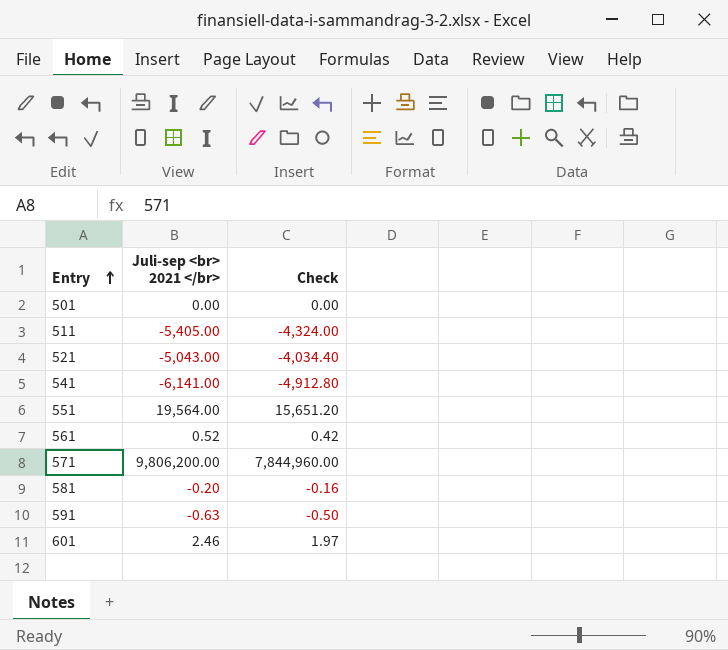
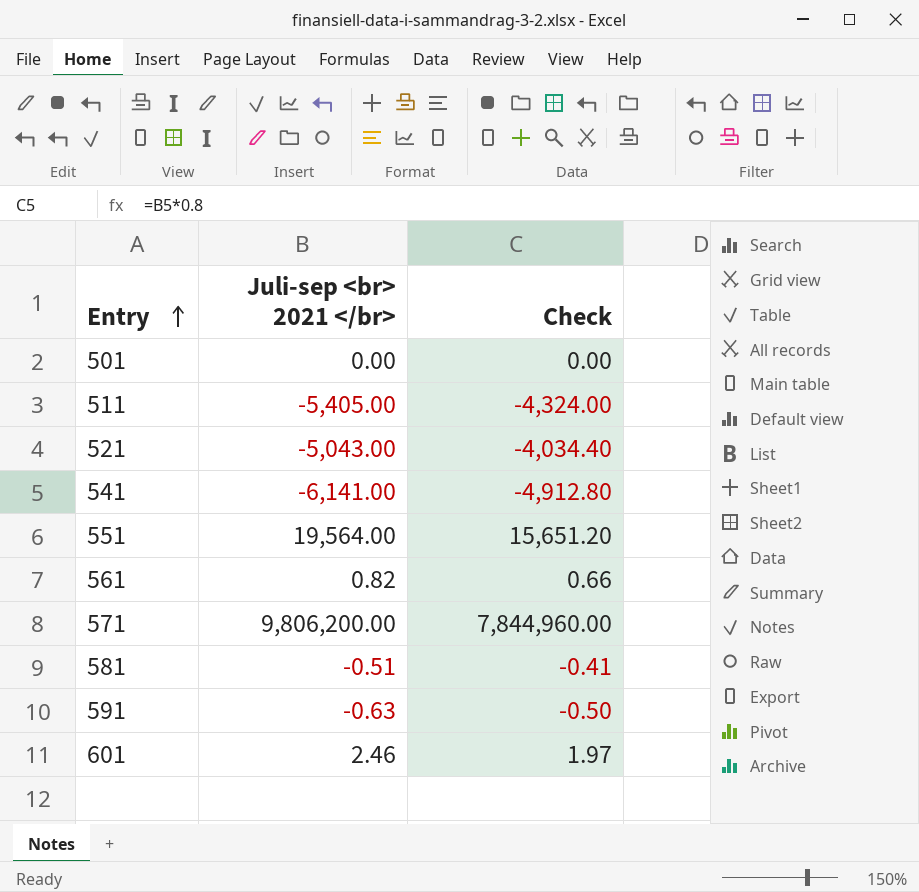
561 | Juli-sep <br> 2021 </br>: 0.52 -> 0.82
561 | Check: 0.42 -> 0.66
581 | Juli-sep <br> 2021 </br>: -0.20 -> -0.51
581 | Check: -0.16 -> -0.41

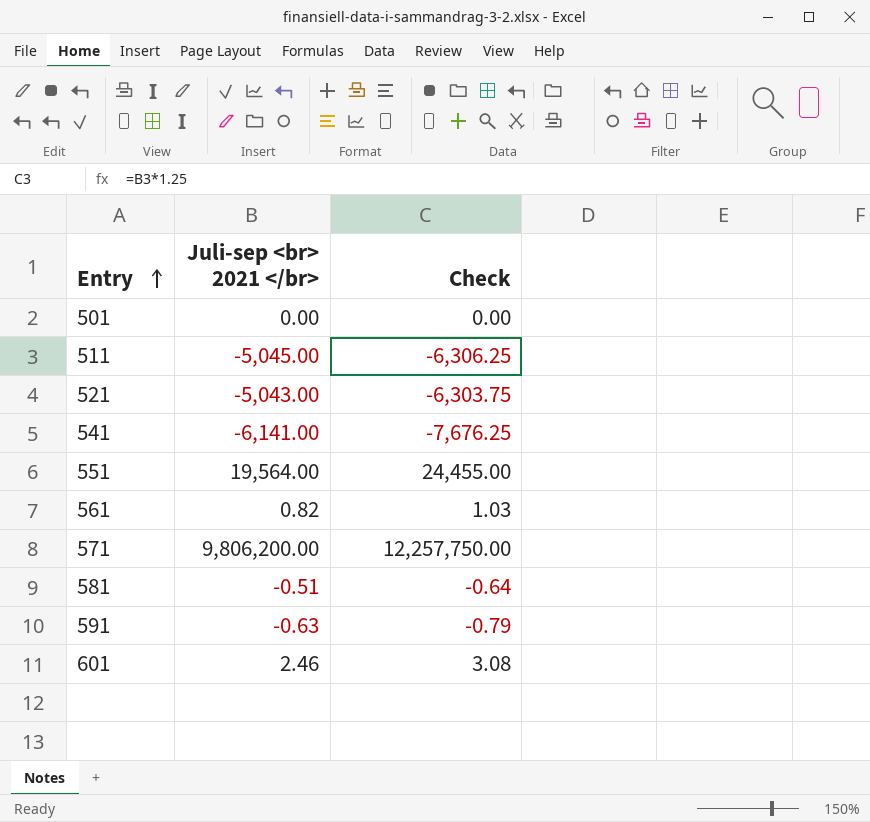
column Check | formula: [Juli-sep <br> 2021 </br>] * 0.8 -> [Juli-sep <br> 2021 </br>] * 1.25
511 | Juli-sep <br> 2021 </br>: -5,405.00 -> -5,045.00

